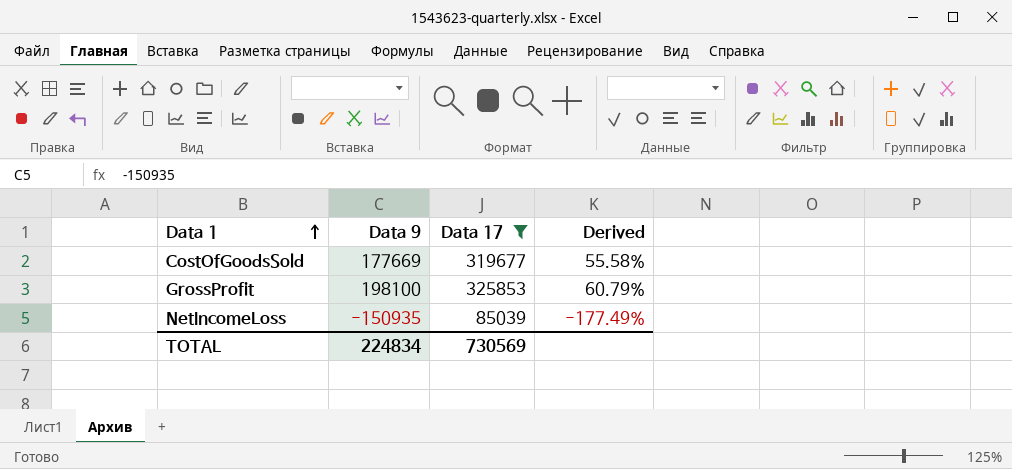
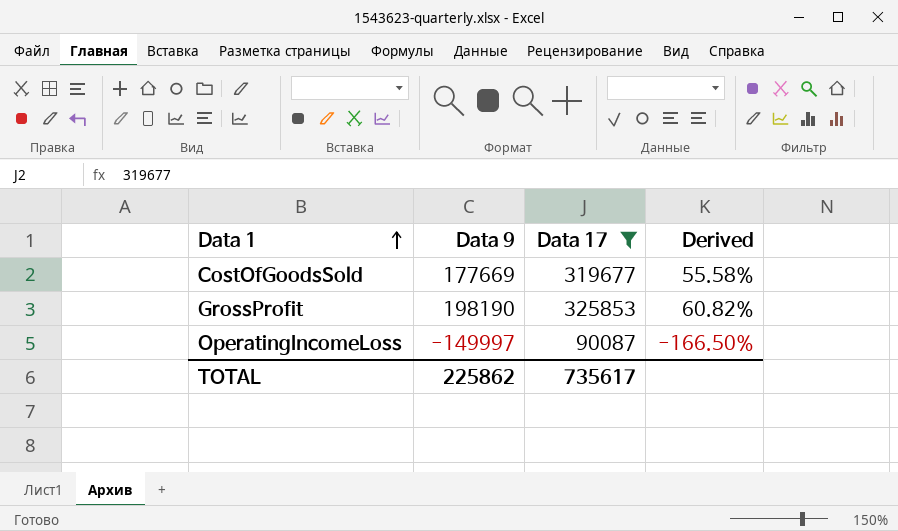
row NetIncomeLoss: -150935 | 85039 | -177.49% -> none
GrossProfit | Data 9: 198100 -> 198190
GrossProfit | Derived: 60.79% -> 60.82%
row OperatingIncomeLoss: none -> -149997 | 90087 | -166.50%
TOTAL | Data 9: 224834 -> 225862
TOTAL | Data 17: 730569 -> 735617

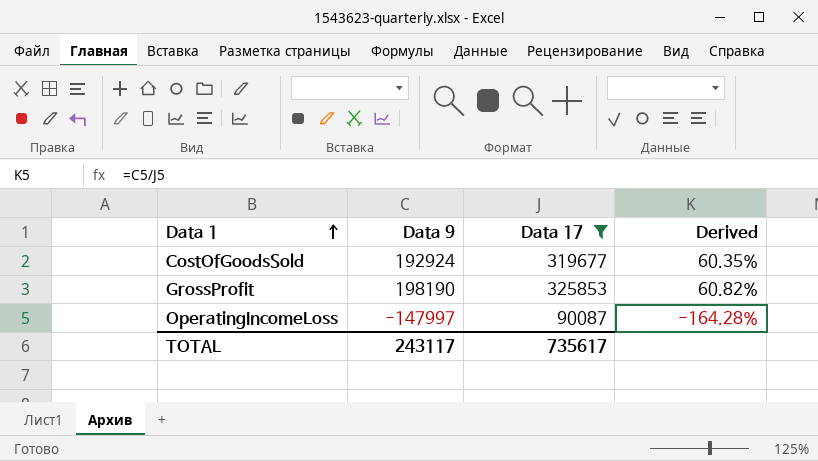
CostOfGoodsSold | Data 9: 177669 -> 192924
CostOfGoodsSold | Derived: 55.58% -> 60.35%
OperatingIncomeLoss | Data 9: -149997 -> -147997
OperatingIncomeLoss | Derived: -166.50% -> -164.28%
TOTAL | Data 9: 225862 -> 243117

